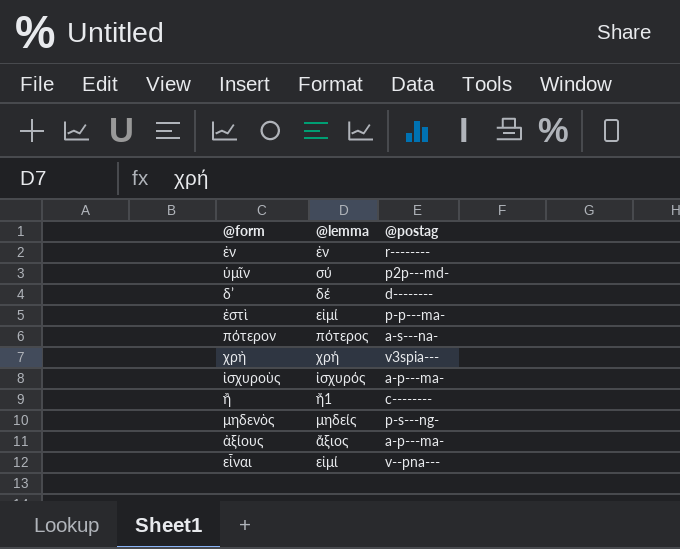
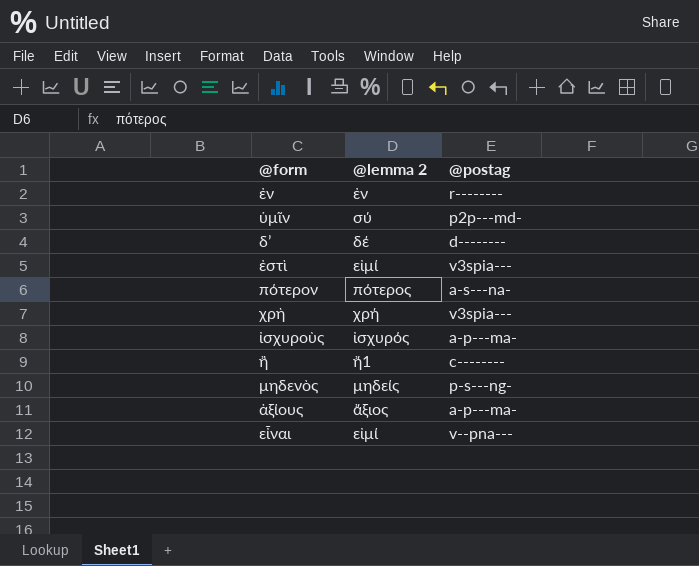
column name: @lemma -> @lemma 2
ἐστὶ | @postag: p-p---ma- -> v3spia---

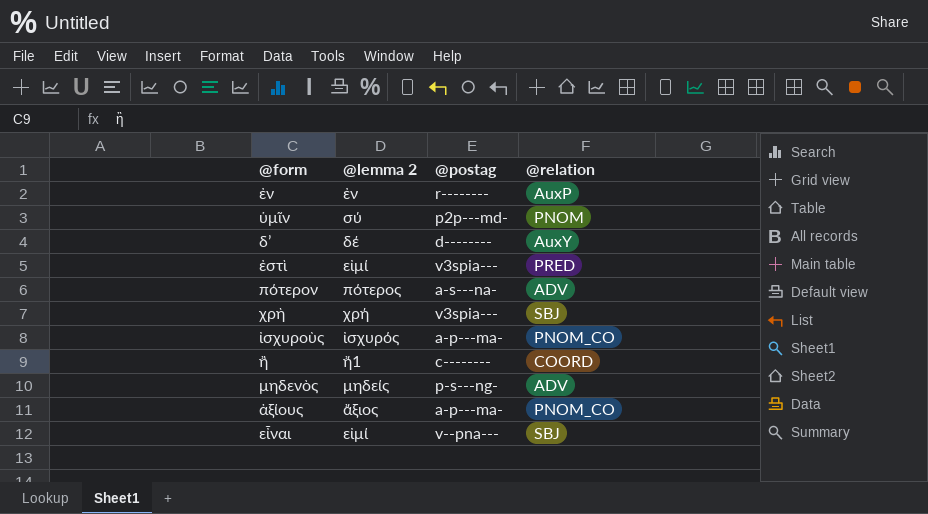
column @relation | position: none -> 4

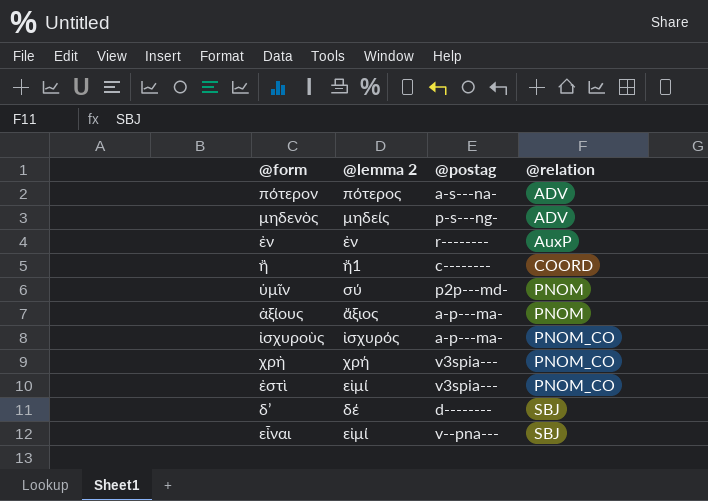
row order: none -> @relation ascending
ἀξίους | @relation: PNOM_CO -> PNOM
χρὴ | @relation: SBJ -> PNOM_CO
ἐστὶ | @relation: PRED -> PNOM_CO
δʼ | @relation: AuxY -> SBJ

